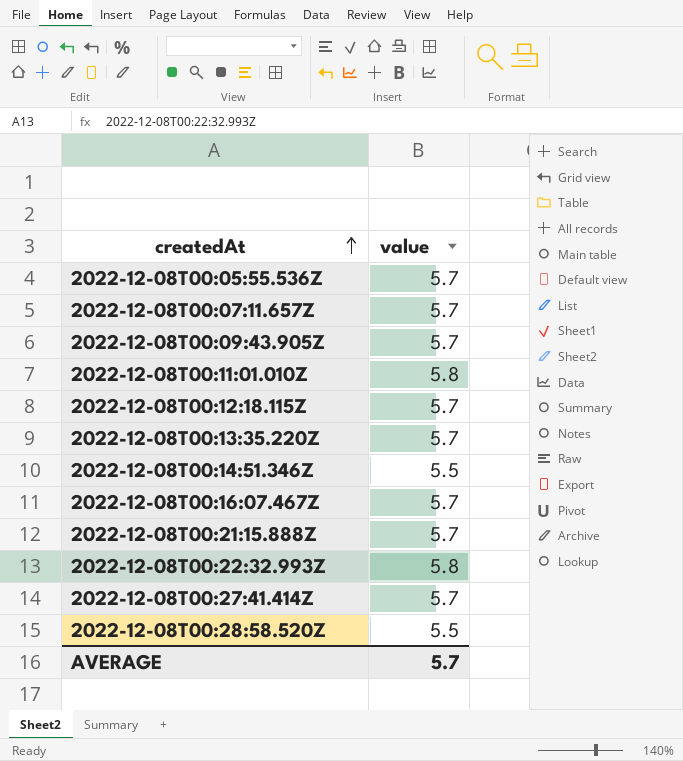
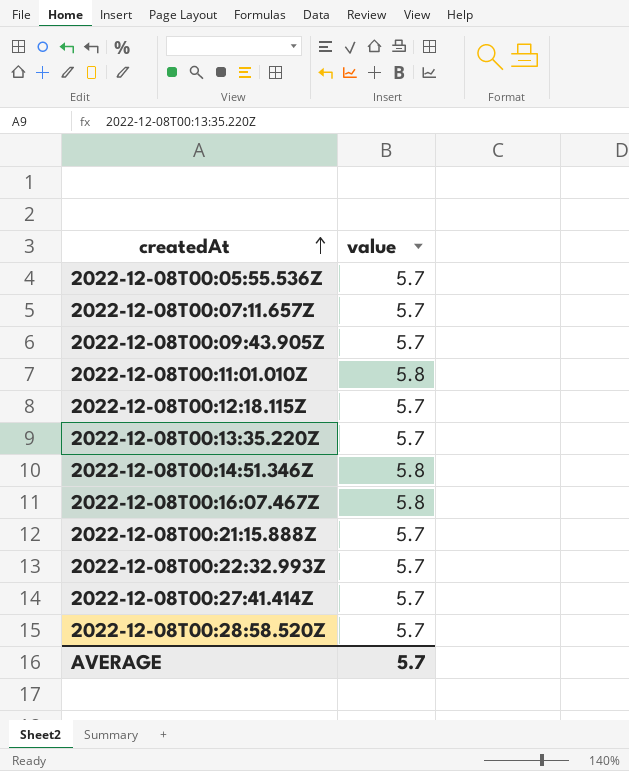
2022-12-08T00:14:51.346Z | value: 5.5 -> 5.8
2022-12-08T00:16:07.467Z | value: 5.7 -> 5.8
2022-12-08T00:22:32.993Z | value: 5.8 -> 5.7
2022-12-08T00:28:58.520Z | value: 5.5 -> 5.7

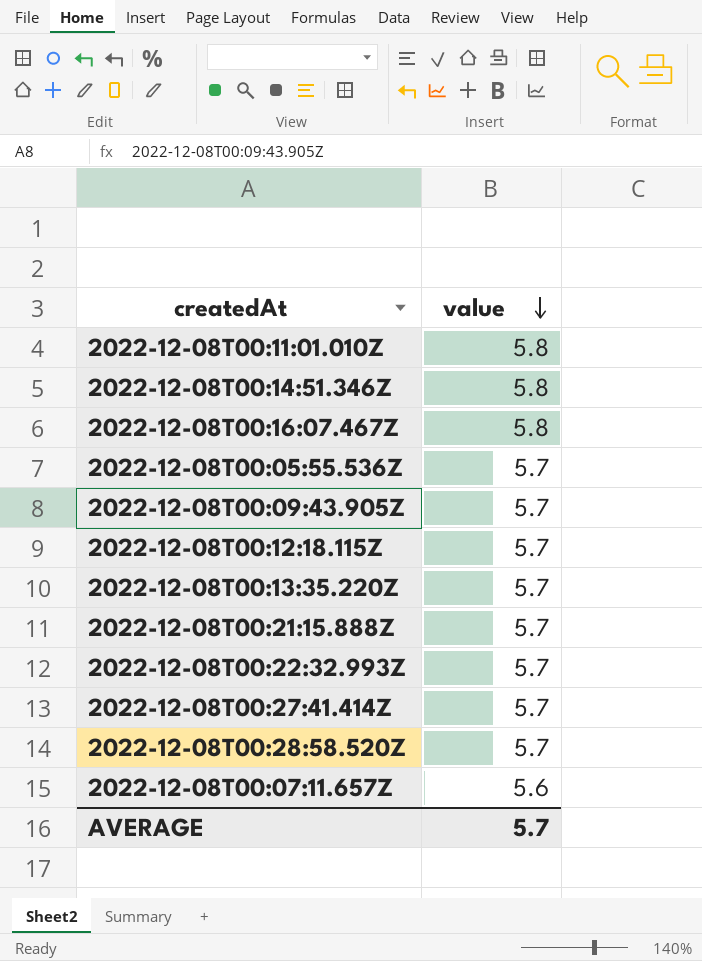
row order: createdAt ascending -> value descending
2022-12-08T00:07:11.657Z | value: 5.7 -> 5.6

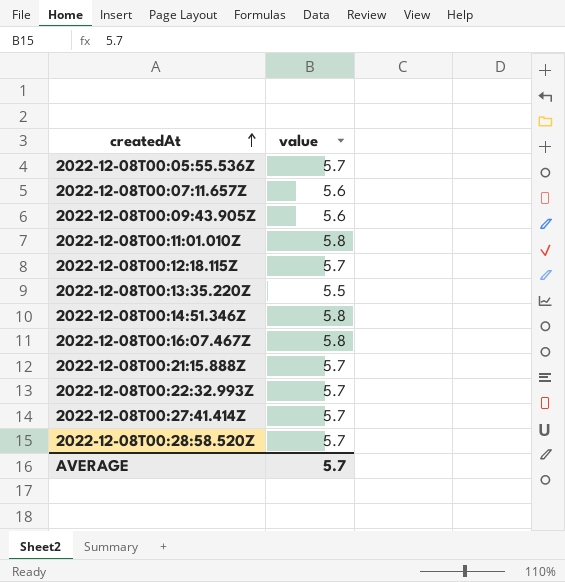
row order: value descending -> createdAt ascending
2022-12-08T00:09:43.905Z | value: 5.7 -> 5.6
2022-12-08T00:13:35.220Z | value: 5.7 -> 5.5

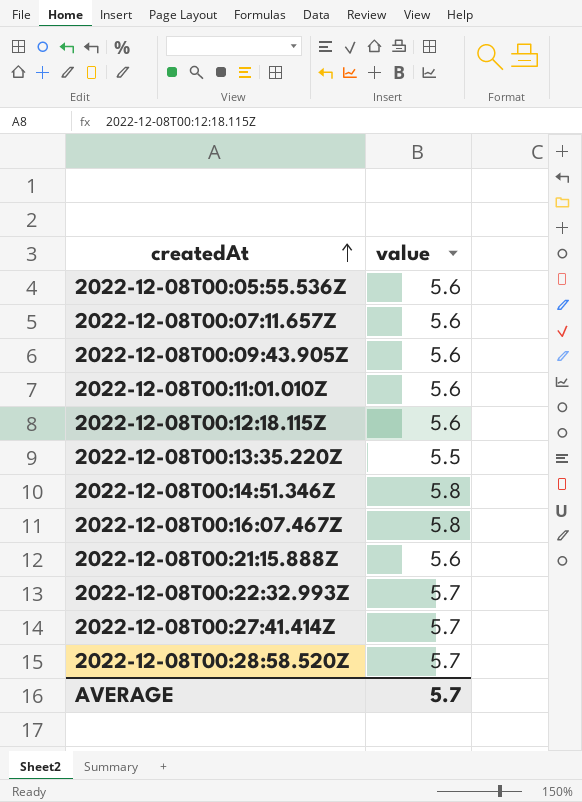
2022-12-08T00:05:55.536Z | value: 5.7 -> 5.6
2022-12-08T00:11:01.010Z | value: 5.8 -> 5.6
2022-12-08T00:12:18.115Z | value: 5.7 -> 5.6
2022-12-08T00:21:15.888Z | value: 5.7 -> 5.6

